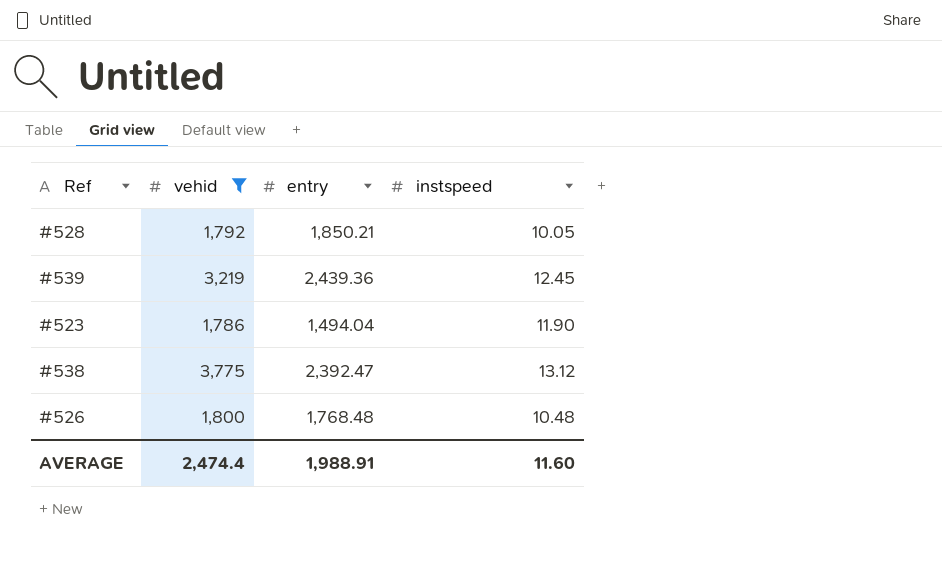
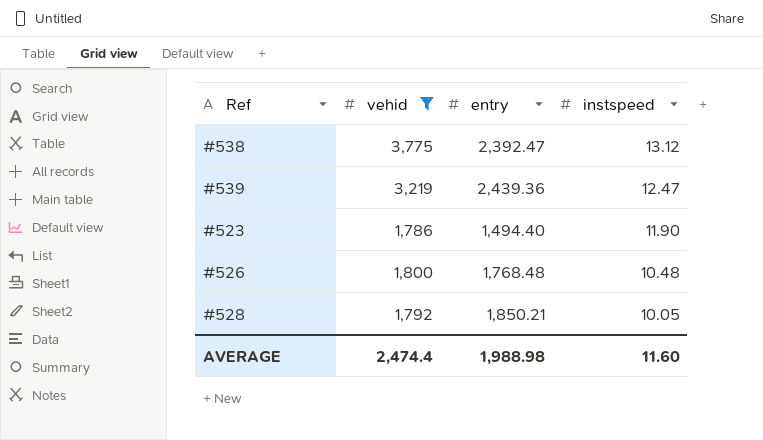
row order: none -> instspeed descending
#539 | instspeed: 12.45 -> 12.47
#523 | entry: 1,494.04 -> 1,494.40
AVERAGE | entry: 1,988.91 -> 1,988.98

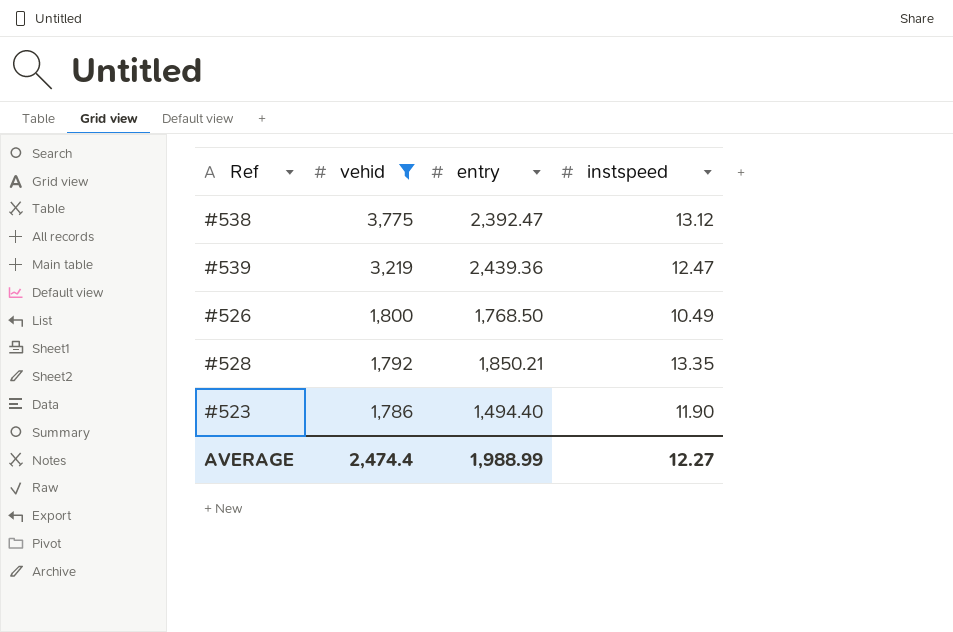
row order: instspeed descending -> vehid descending
#526 | entry: 1,768.48 -> 1,768.50
#526 | instspeed: 10.48 -> 10.49
#528 | instspeed: 10.05 -> 13.35
AVERAGE | entry: 1,988.98 -> 1,988.99
AVERAGE | instspeed: 11.60 -> 12.27

